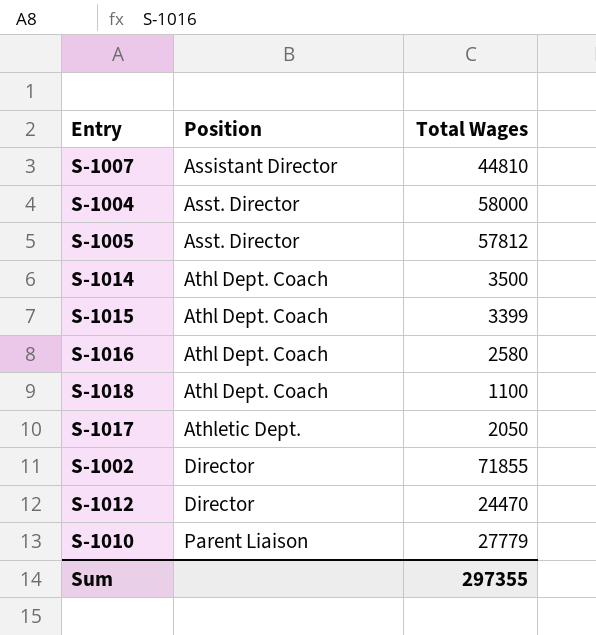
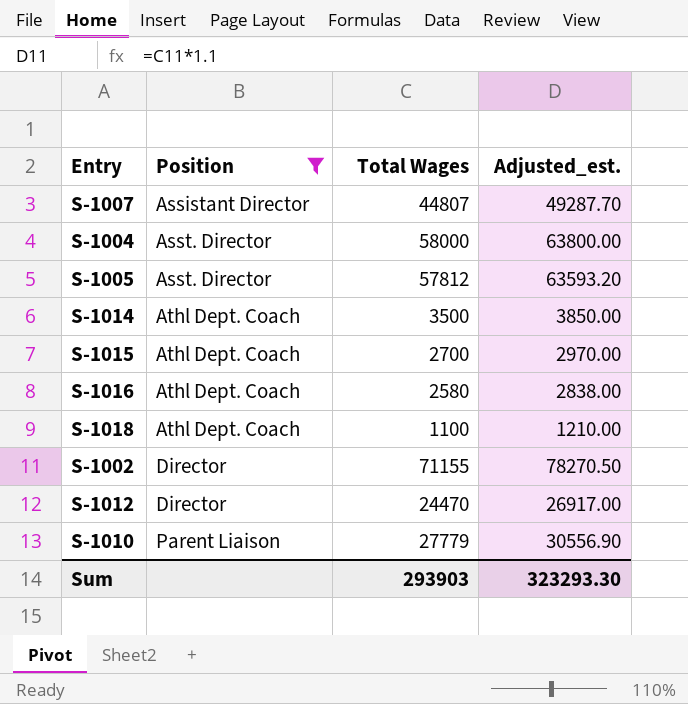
filter: none -> Position != Athletic Dept.
column Adjusted_est. | formula: none -> [Total Wages] * 1.1
S-1007 | Total Wages: 44810 -> 44807
S-1015 | Total Wages: 3399 -> 2700
S-1002 | Total Wages: 71855 -> 71155
Sum | Total Wages: 297355 -> 293903

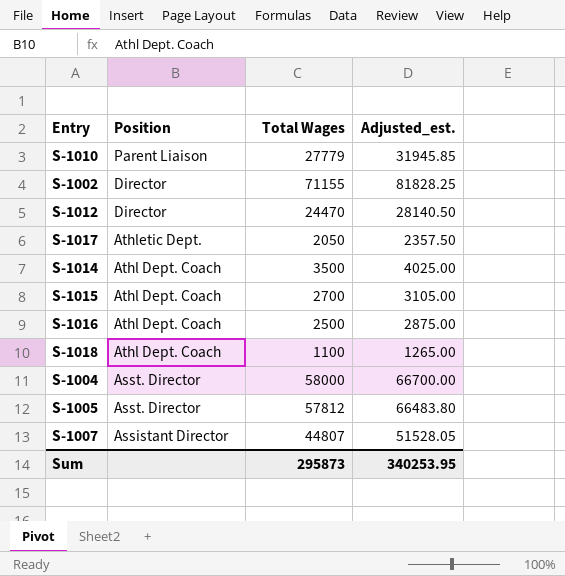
filter: Position != Athletic Dept. -> none
row order: Position ascending -> Position descending
column Adjusted_est. | formula: [Total Wages] * 1.1 -> [Total Wages] * 1.15
S-1016 | Total Wages: 2580 -> 2500
Sum | Total Wages: 293903 -> 295873
Sum | Adjusted_est.: 323293.30 -> 340253.95

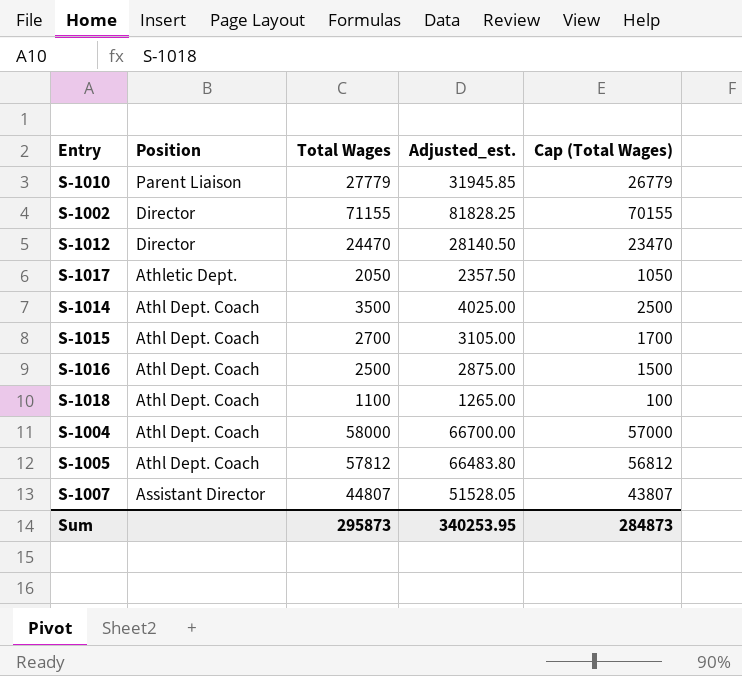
column Cap (Total Wages) | formula: none -> [Total Wages] - 1000
S-1004 | Position: Asst. Director -> Athl Dept. Coach
S-1005 | Position: Asst. Director -> Athl Dept. Coach

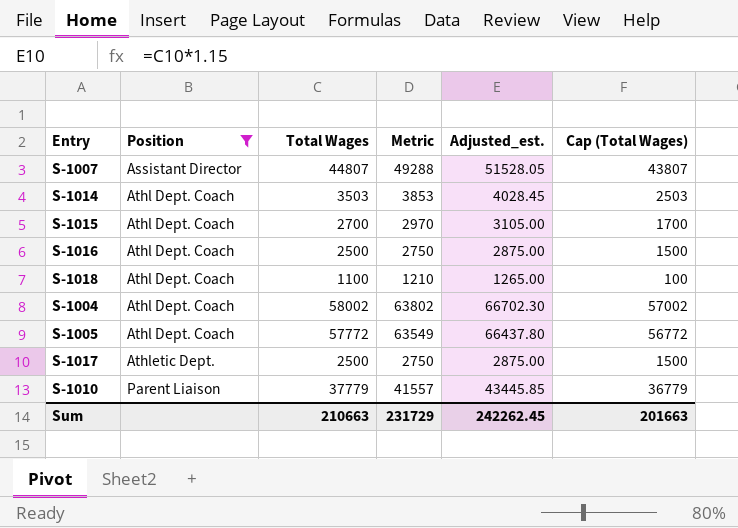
filter: none -> Position != Director
row order: Position descending -> Position ascending
column Metric | formula: none -> [Total Wages] * 1.1
S-1014 | Total Wages: 3500 -> 3503
S-1014 | Adjusted_est.: 4025.00 -> 4028.45
S-1014 | Cap (Total Wages): 2500 -> 2503
S-1004 | Total Wages: 58000 -> 58002
S-1004 | Adjusted_est.: 66700.00 -> 66702.30
S-1004 | Cap (Total Wages): 57000 -> 57002
S-1005 | Total Wages: 57812 -> 57772
S-1005 | Adjusted_est.: 66483.80 -> 66437.80
S-1005 | Cap (Total Wages): 56812 -> 56772
S-1017 | Total Wages: 2050 -> 2500
S-1017 | Adjusted_est.: 2357.50 -> 2875.00
S-1017 | Cap (Total Wages): 1050 -> 1500
S-1010 | Total Wages: 27779 -> 37779
S-1010 | Adjusted_est.: 31945.85 -> 43445.85
S-1010 | Cap (Total Wages): 26779 -> 36779
Sum | Total Wages: 295873 -> 210663
Sum | Adjusted_est.: 340253.95 -> 242262.45
Sum | Cap (Total Wages): 284873 -> 201663

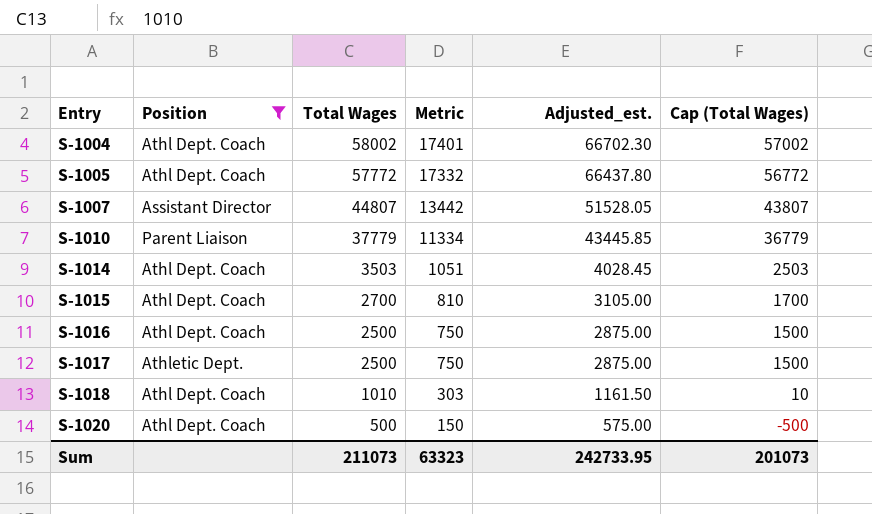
row order: Position ascending -> Entry ascending
column Metric | formula: [Total Wages] * 1.1 -> [Total Wages] * 0.3
S-1018 | Total Wages: 1100 -> 1010
S-1018 | Adjusted_est.: 1265.00 -> 1161.50
S-1018 | Cap (Total Wages): 100 -> 10
row S-1020: none -> Athl Dept. Coach | 500 | 150 | 575.00 | -500
Sum | Total Wages: 210663 -> 211073
Sum | Metric: 231729 -> 63323
Sum | Adjusted_est.: 242262.45 -> 242733.95
Sum | Cap (Total Wages): 201663 -> 201073

